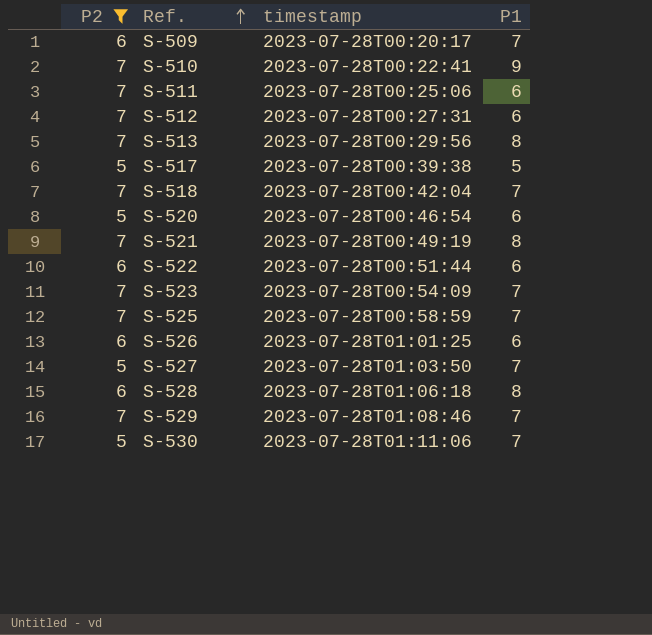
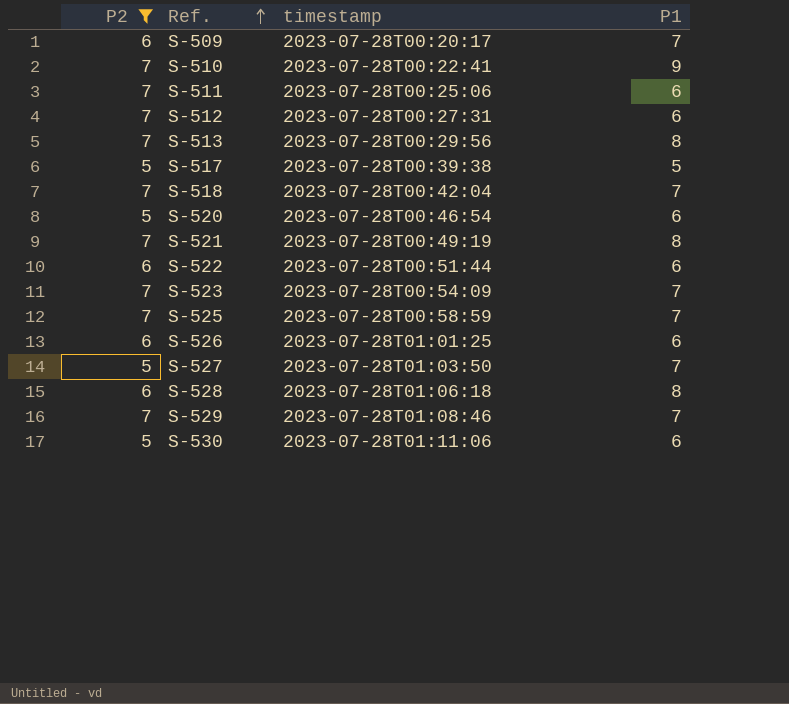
S-530 | P1: 7 -> 6

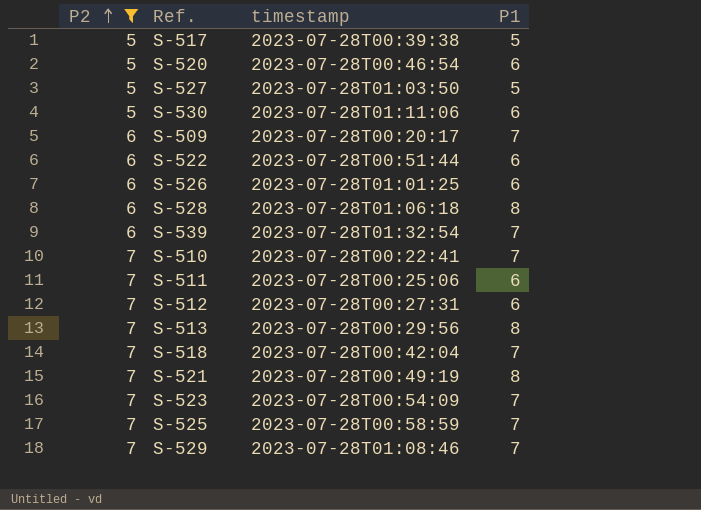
row order: Ref. ascending -> P2 ascending
S-527 | P1: 7 -> 5
row S-539: none -> 6 | 2023-07-28T01:32:54 | 7
S-510 | P1: 9 -> 7

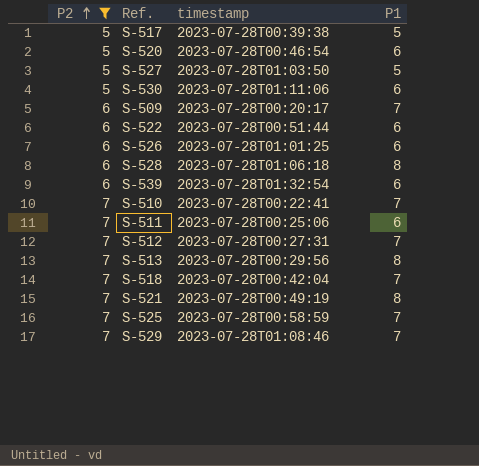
row S-523: 7 | 2023-07-28T00:54:09 | 7 -> none
S-539 | P1: 7 -> 6
S-512 | P1: 6 -> 7

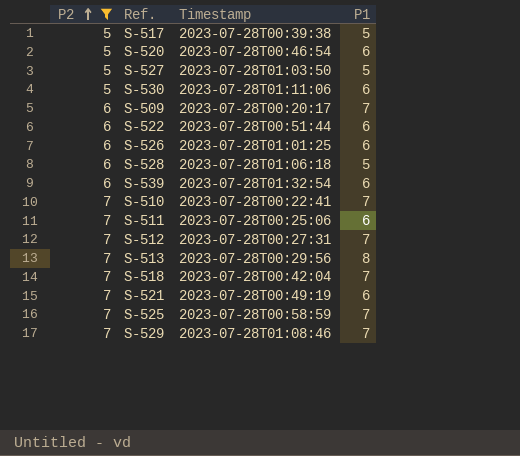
column name: timestamp -> Timestamp
S-528 | P1: 8 -> 5
S-521 | P1: 8 -> 6

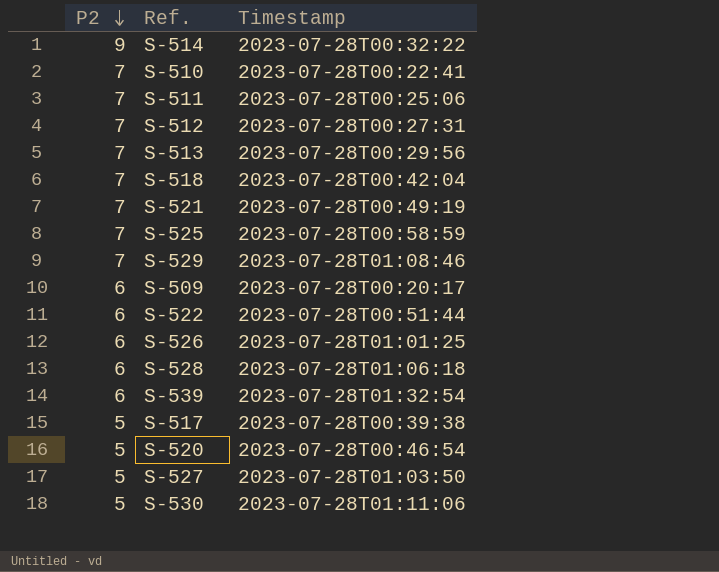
filter: P2 != 9 -> none
row order: P2 ascending -> P2 descending
column P1 | position: 4 -> none

